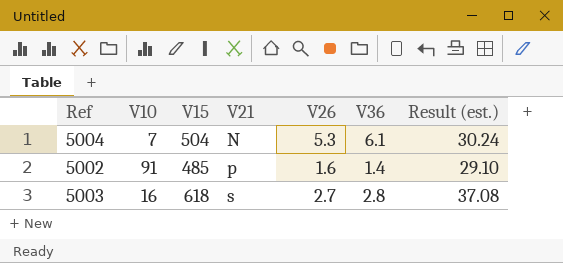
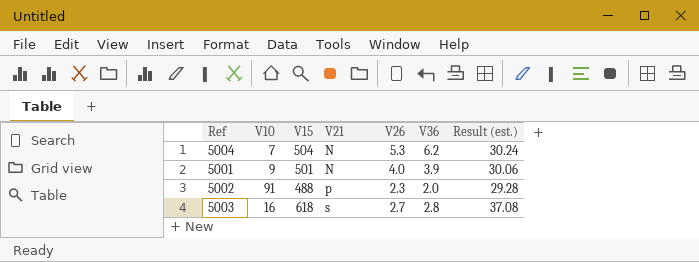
5004 | V36: 6.1 -> 6.2
row 5001: none -> 9 | 501 | N | 4.0 | 3.9 | 30.06
5002 | V15: 485 -> 488
5002 | V26: 1.6 -> 2.3
5002 | V36: 1.4 -> 2.0
5002 | Result (est.): 29.10 -> 29.28

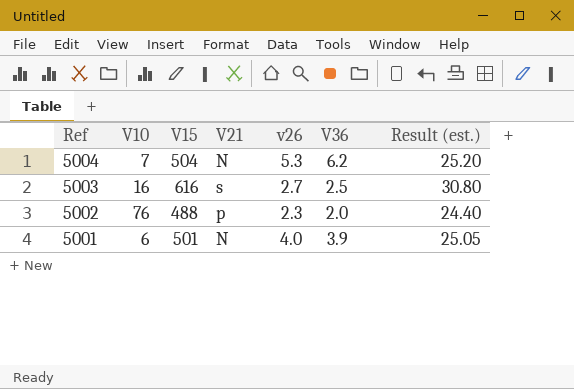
row order: V21 ascending -> Ref descending
column name: V26 -> v26
column Result (est.) | formula: [V15] * 0.06 -> [V15] * 0.05
5003 | V15: 618 -> 616
5003 | V36: 2.8 -> 2.5
5002 | V10: 91 -> 76
5001 | V10: 9 -> 6

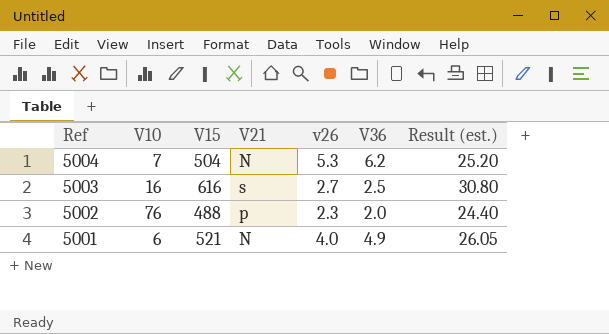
5001 | V15: 501 -> 521
5001 | V36: 3.9 -> 4.9
5001 | Result (est.): 25.05 -> 26.05

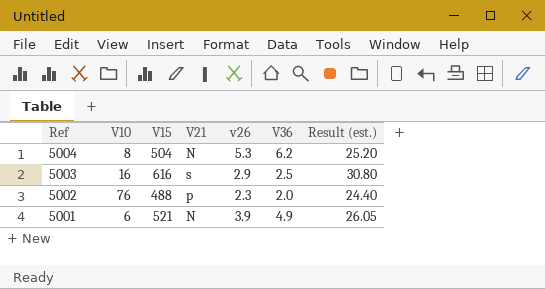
5004 | V10: 7 -> 8
5003 | v26: 2.7 -> 2.9
5001 | v26: 4.0 -> 3.9

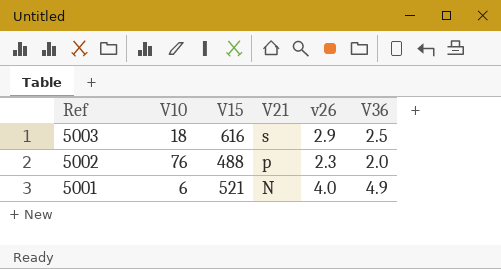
column Result (est.) | formula: [V15] * 0.05 -> none
row 5004: 8 | 504 | N | 5.3 | 6.2 | 25.20 -> none
5003 | V10: 16 -> 18
5001 | v26: 3.9 -> 4.0

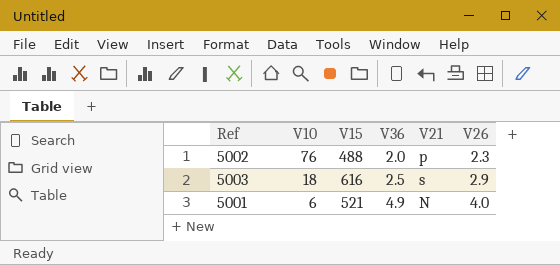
row order: Ref descending -> V10 descending
column V36 | position: 6 -> 4
column name: v26 -> V26

